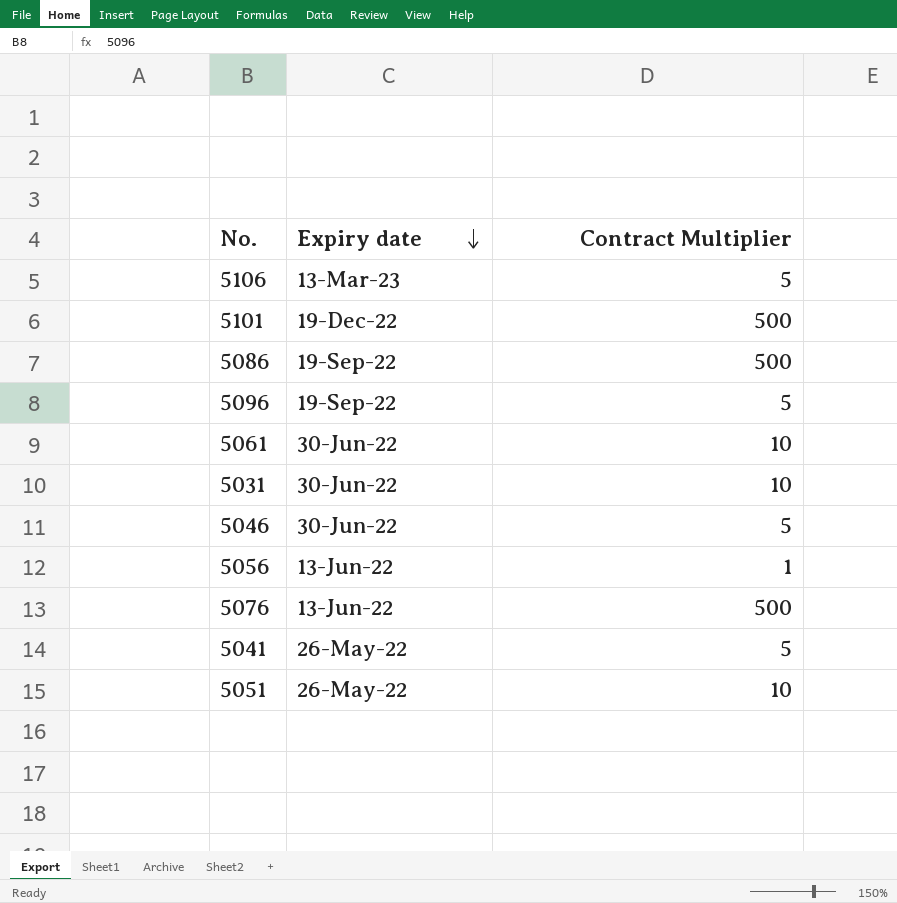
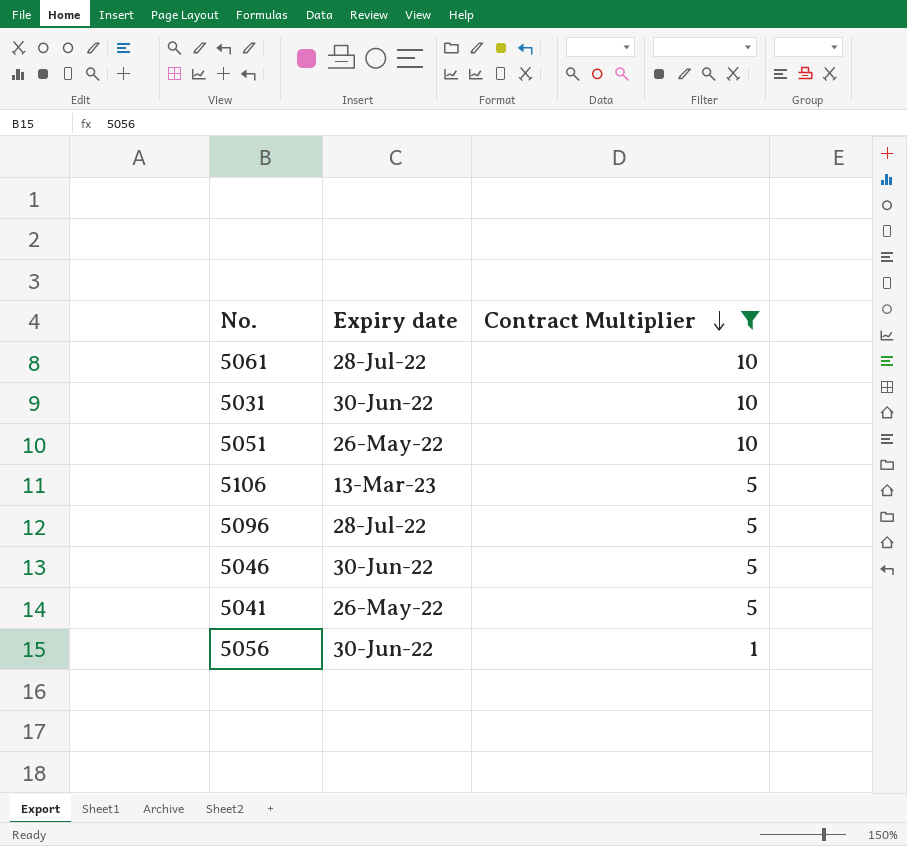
filter: none -> Contract Multiplier != 500
row order: Expiry date descending -> Contract Multiplier descending
5061 | Expiry date: 30-Jun-22 -> 28-Jul-22
5096 | Expiry date: 19-Sep-22 -> 28-Jul-22
5056 | Expiry date: 13-Jun-22 -> 30-Jun-22

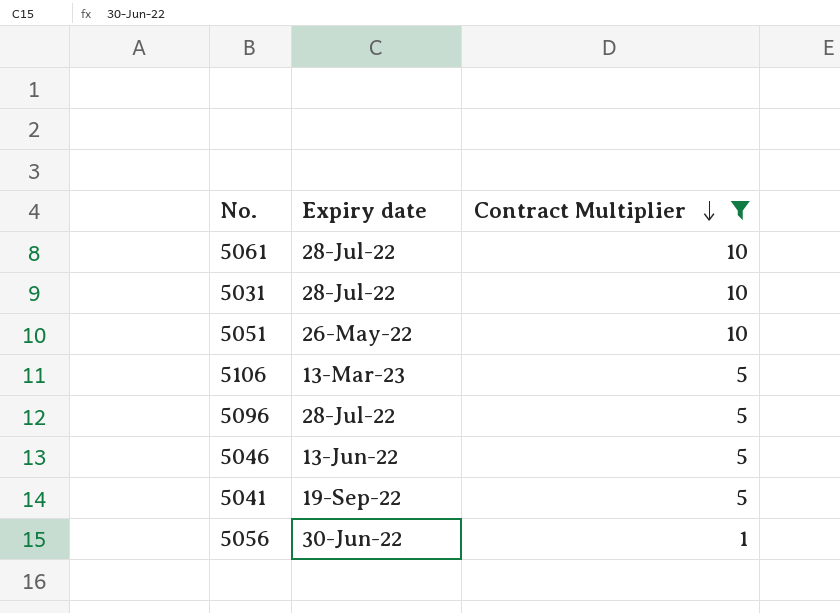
5031 | Expiry date: 30-Jun-22 -> 28-Jul-22
5046 | Expiry date: 30-Jun-22 -> 13-Jun-22
5041 | Expiry date: 26-May-22 -> 19-Sep-22

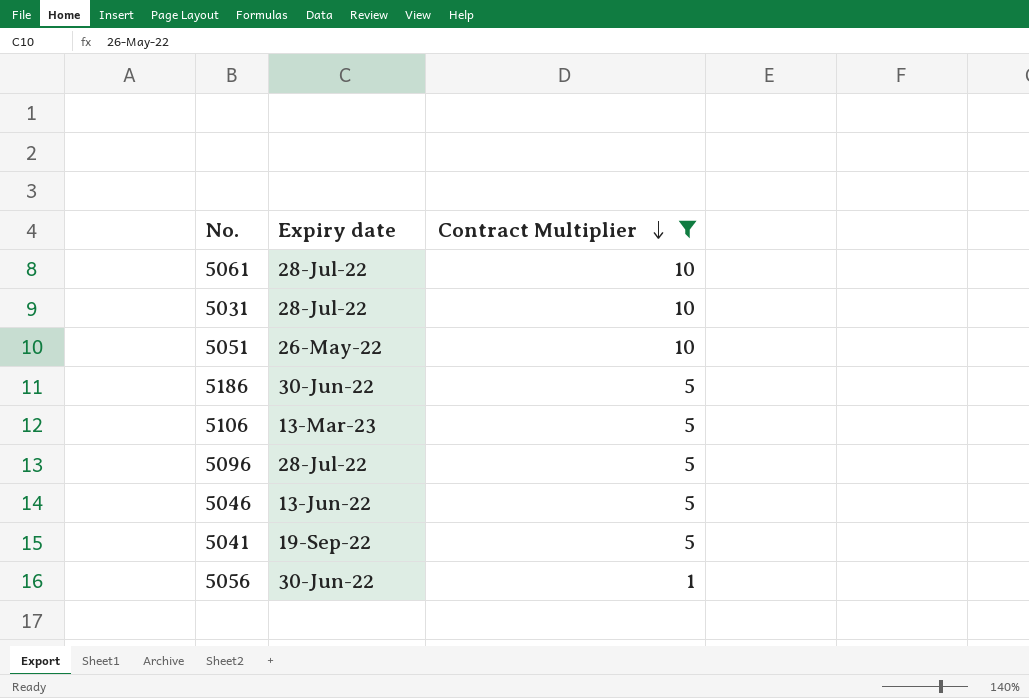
row 5186: none -> 30-Jun-22 | 5

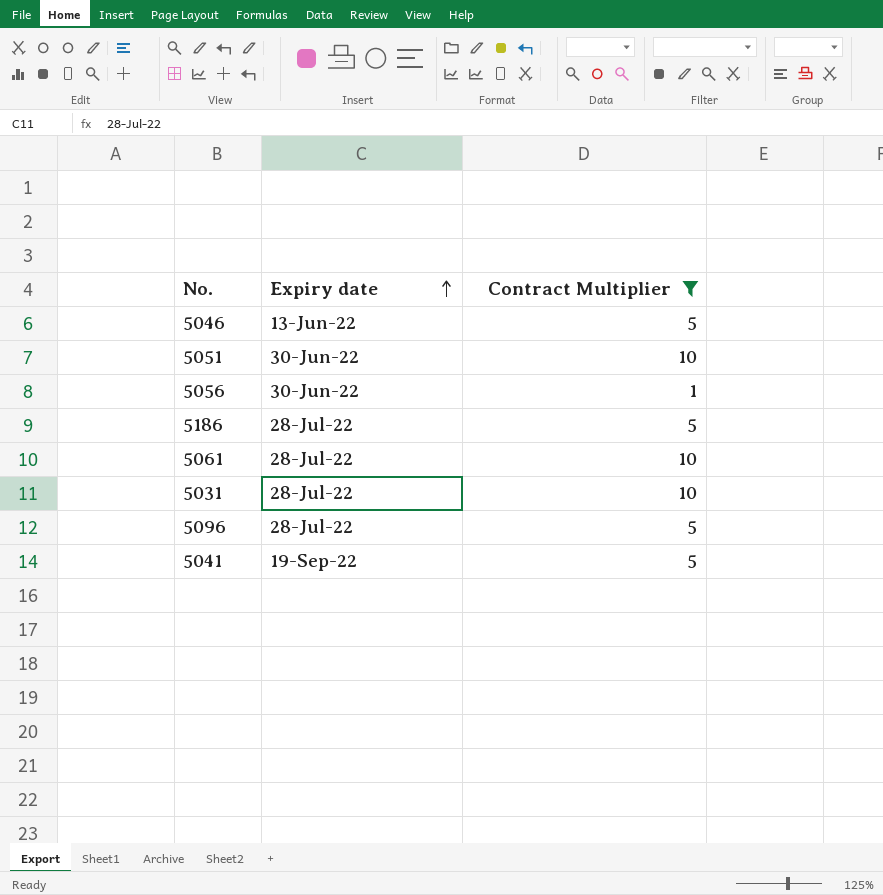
row order: Contract Multiplier descending -> Expiry date ascending
row 5106: 13-Mar-23 | 5 -> none
5051 | Expiry date: 26-May-22 -> 30-Jun-22
5186 | Expiry date: 30-Jun-22 -> 28-Jul-22

